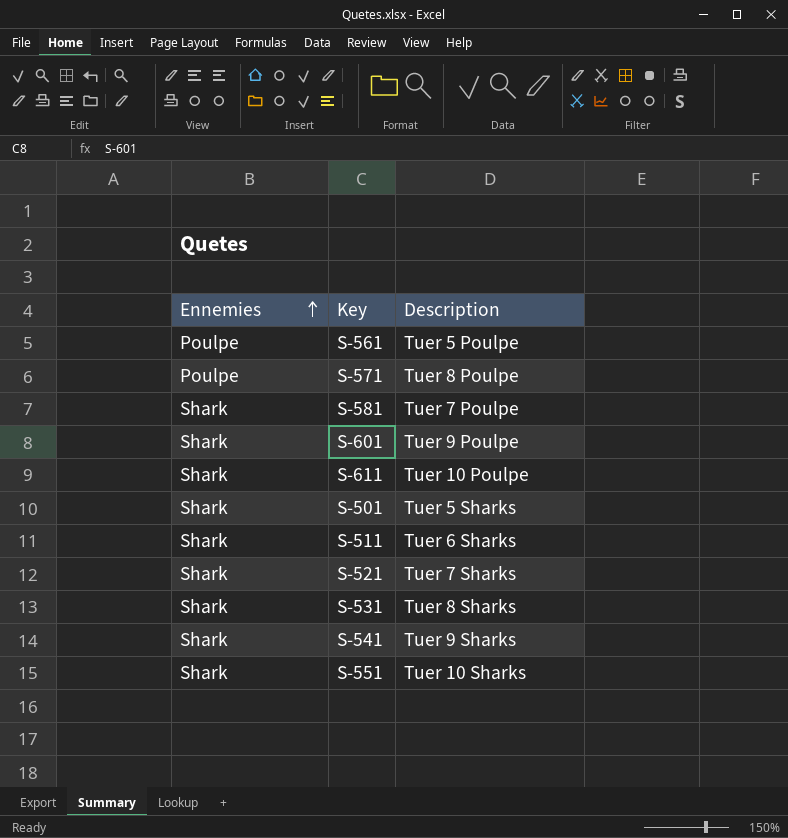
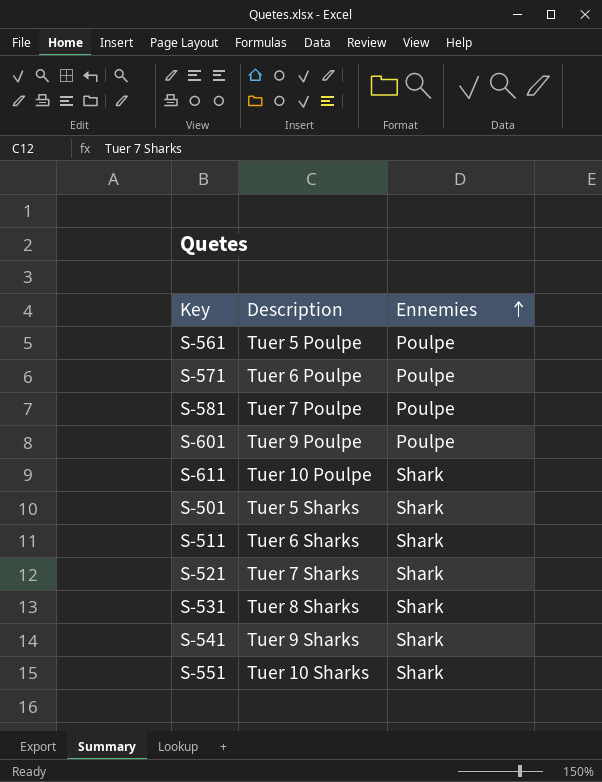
column Ennemies | position: 1 -> 3
S-571 | Description: Tuer 8 Poulpe -> Tuer 6 Poulpe
S-581 | Ennemies: Shark -> Poulpe
S-601 | Ennemies: Shark -> Poulpe

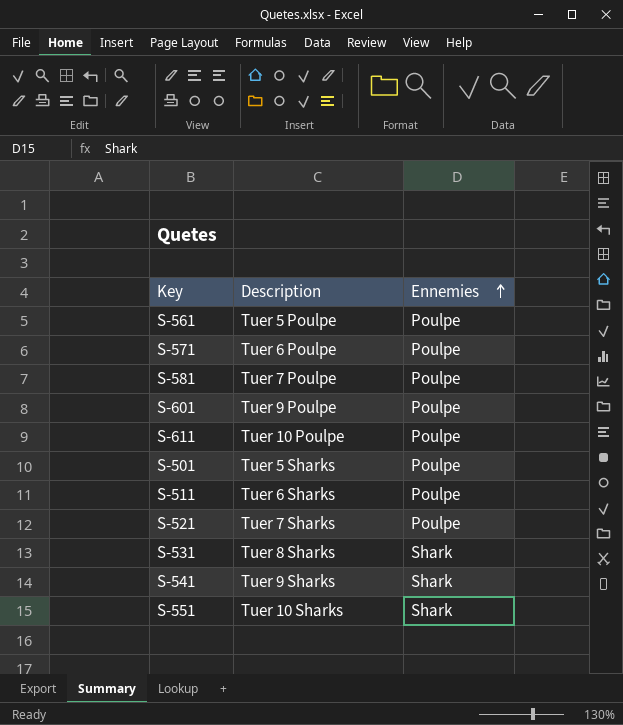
S-611 | Ennemies: Shark -> Poulpe
S-501 | Ennemies: Shark -> Poulpe
S-511 | Ennemies: Shark -> Poulpe
S-521 | Ennemies: Shark -> Poulpe

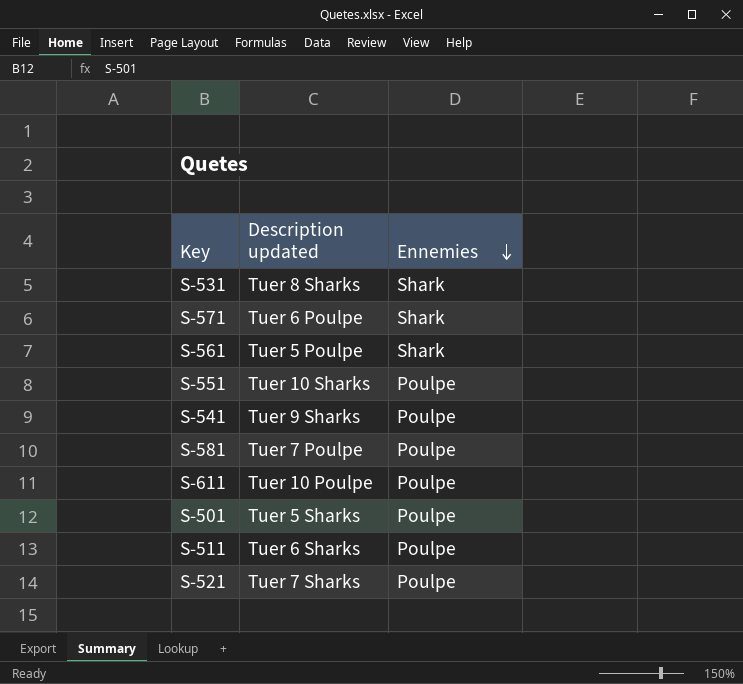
row order: Ennemies ascending -> Ennemies descending
column name: Description -> Description updated
row S-601: Tuer 9 Poulpe | Poulpe -> none
S-571 | Ennemies: Poulpe -> Shark
S-561 | Ennemies: Poulpe -> Shark
S-551 | Ennemies: Shark -> Poulpe
S-541 | Ennemies: Shark -> Poulpe

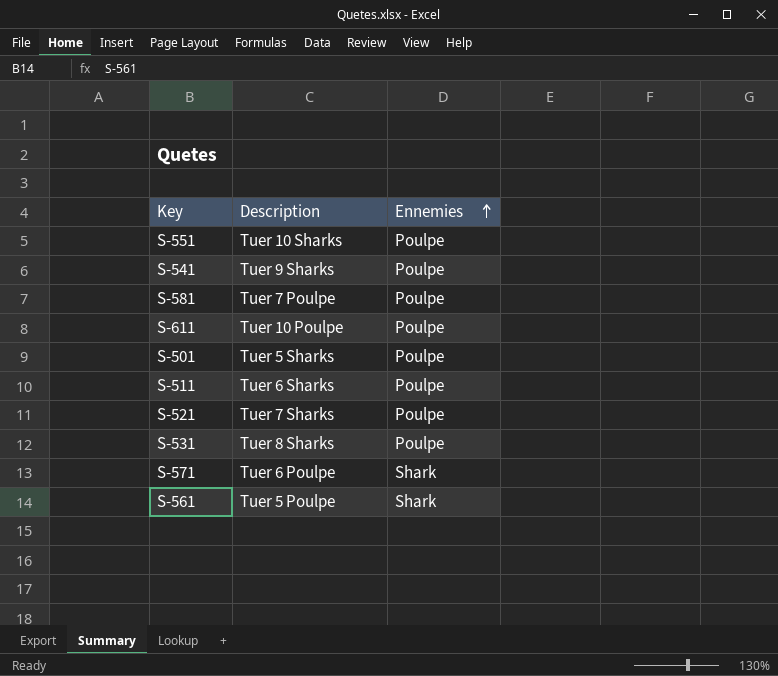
row order: Ennemies descending -> Ennemies ascending
column name: Description updated -> Description
S-531 | Ennemies: Shark -> Poulpe

